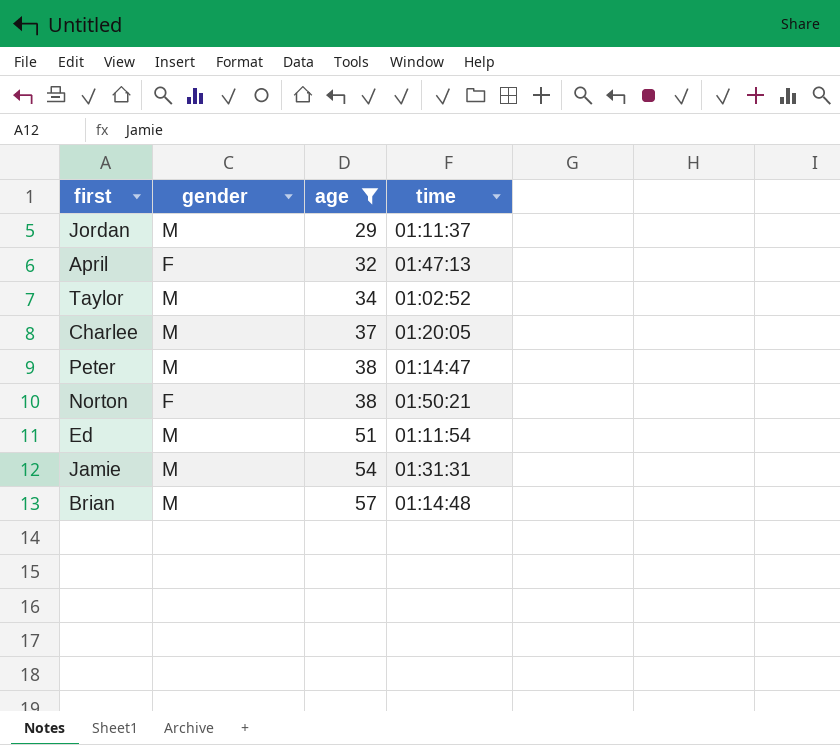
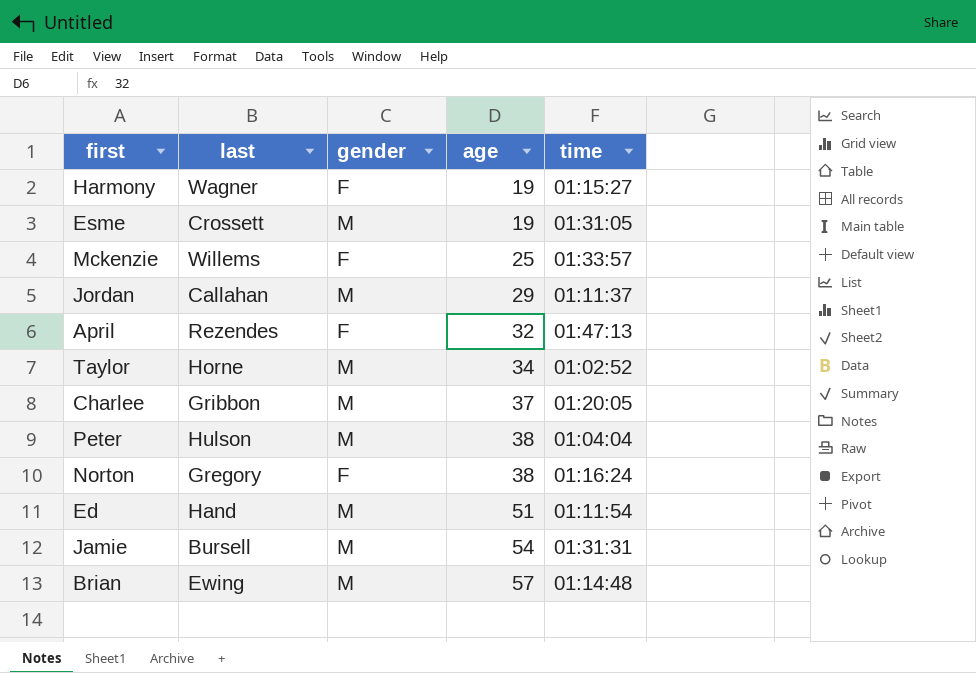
filter: age >= 29 -> none
column last | position: none -> 2
Peter | time: 01:14:47 -> 01:04:04
Norton | time: 01:50:21 -> 01:16:24

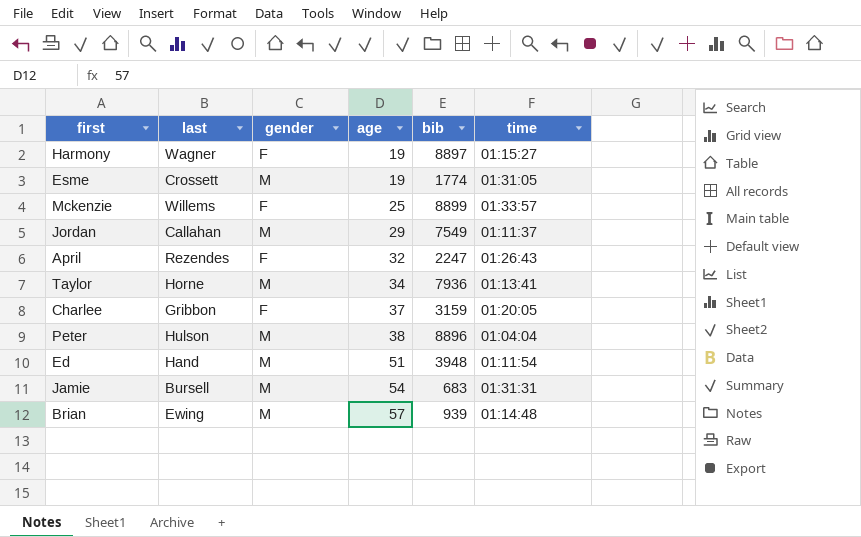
column bib | position: none -> 5
row Norton: Gregory | F | 38 | 01:16:24 -> none
April | time: 01:47:13 -> 01:26:43
Taylor | time: 01:02:52 -> 01:13:41
Charlee | gender: M -> F

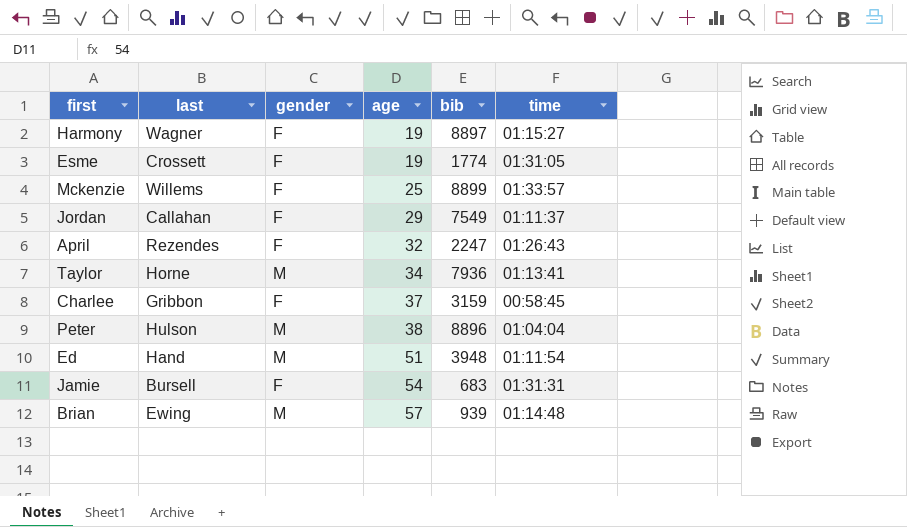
Esme | gender: M -> F
Jordan | gender: M -> F
Charlee | time: 01:20:05 -> 00:58:45
Jamie | gender: M -> F

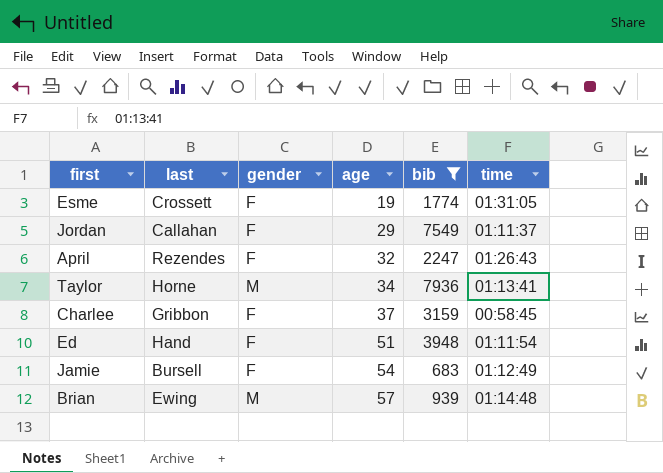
filter: none -> bib <= 7936
Ed | gender: M -> F
Jamie | time: 01:31:31 -> 01:12:49

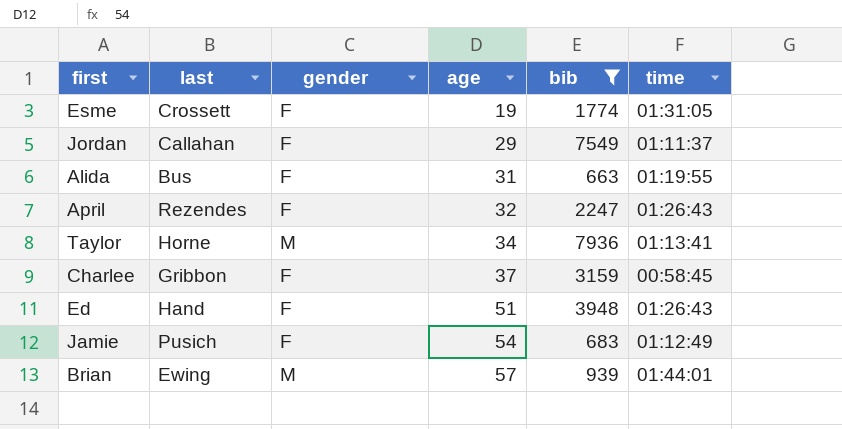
row Alida: none -> Bus | F | 31 | 663 | 01:19:55
Ed | time: 01:11:54 -> 01:26:43
Jamie | last: Bursell -> Pusich
Brian | time: 01:14:48 -> 01:44:01

